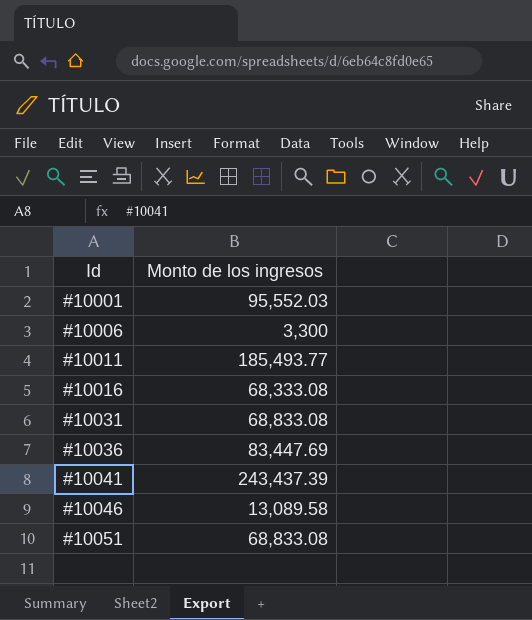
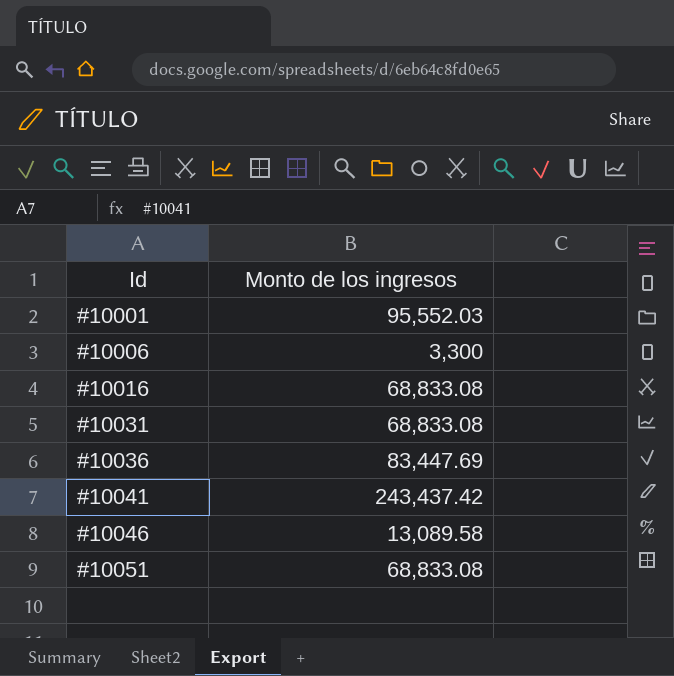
row #10011: 185,493.77 -> none
#10016 | Monto de los ingresos: 68,333.08 -> 68,833.08
#10041 | Monto de los ingresos: 243,437.39 -> 243,437.42

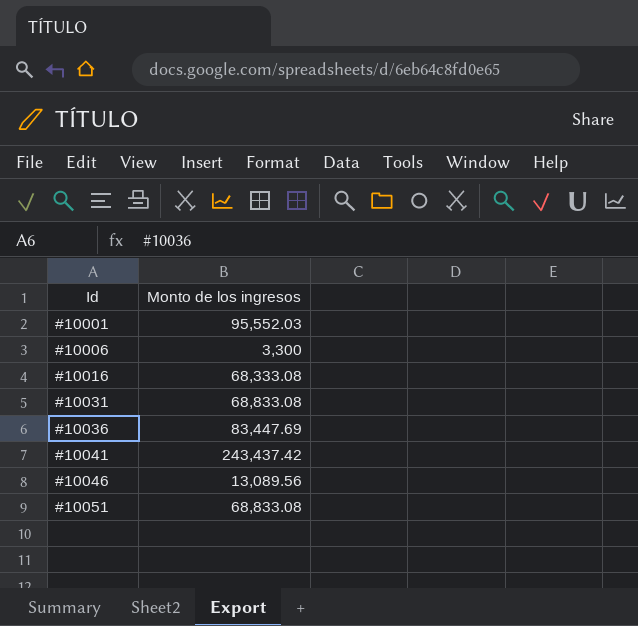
#10016 | Monto de los ingresos: 68,833.08 -> 68,333.08
#10046 | Monto de los ingresos: 13,089.58 -> 13,089.56

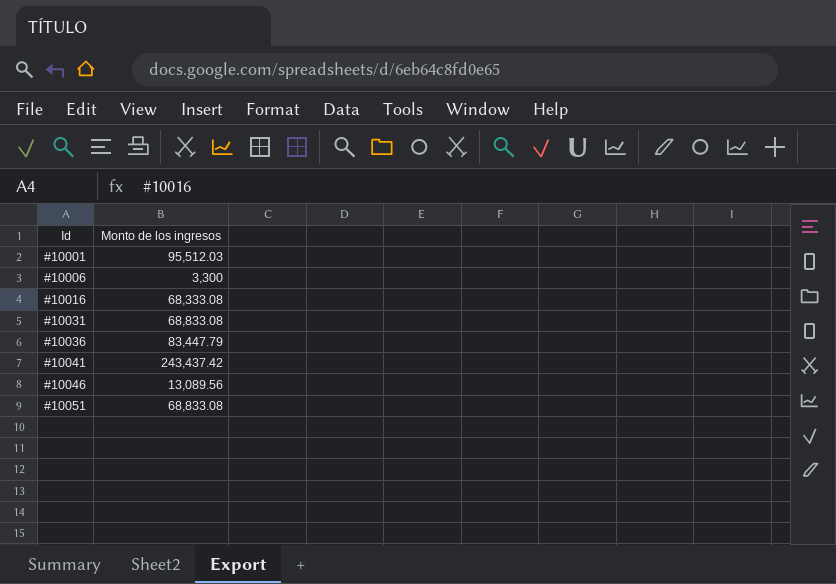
#10001 | Monto de los ingresos: 95,552.03 -> 95,512.03
#10036 | Monto de los ingresos: 83,447.69 -> 83,447.79

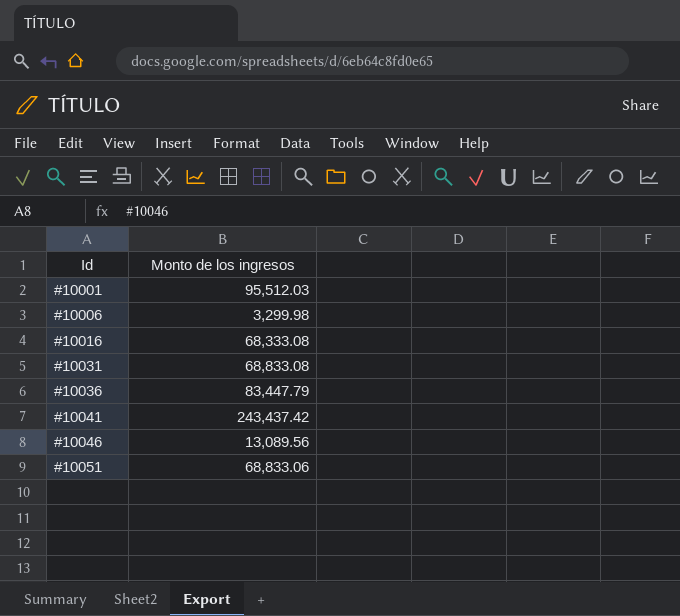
#10006 | Monto de los ingresos: 3,300 -> 3,299.98
#10051 | Monto de los ingresos: 68,833.08 -> 68,833.06

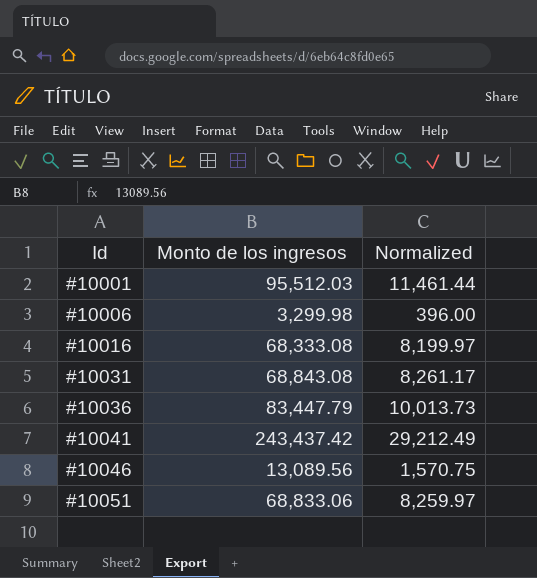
column Normalized | formula: none -> [Monto de los ingresos] * 0.12
#10031 | Monto de los ingresos: 68,833.08 -> 68,843.08

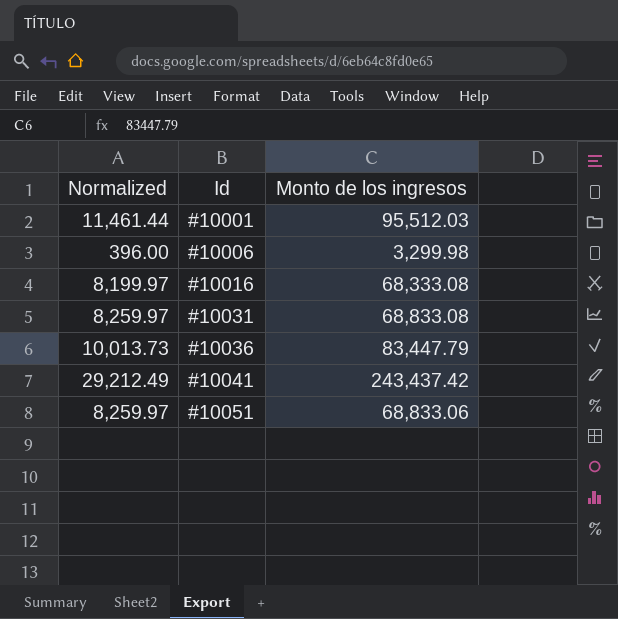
column Normalized | position: 3 -> 1
row #10046: 13,089.56 | 1,570.75 -> none
#10031 | Normalized: 8,261.17 -> 8,259.97
#10031 | Monto de los ingresos: 68,843.08 -> 68,833.08

